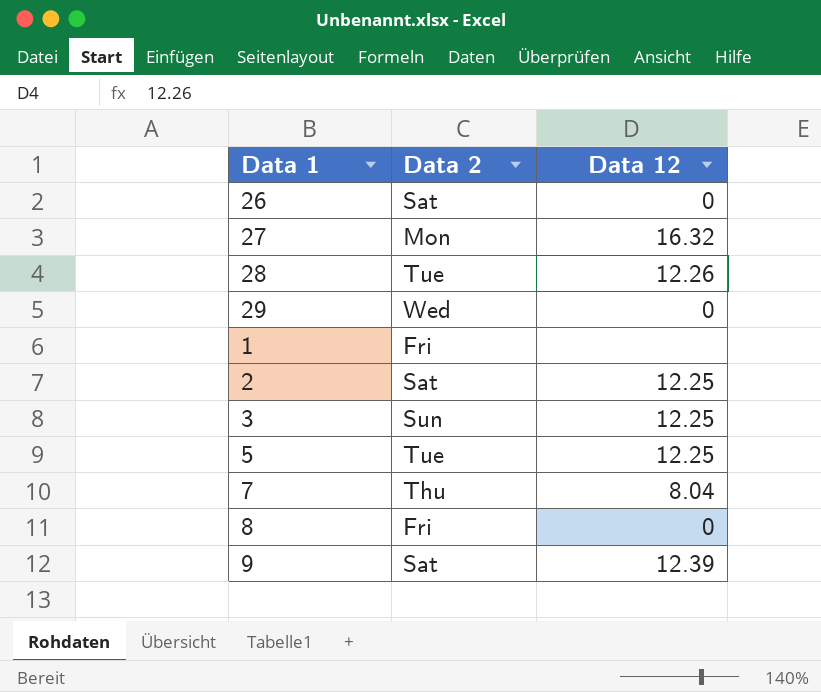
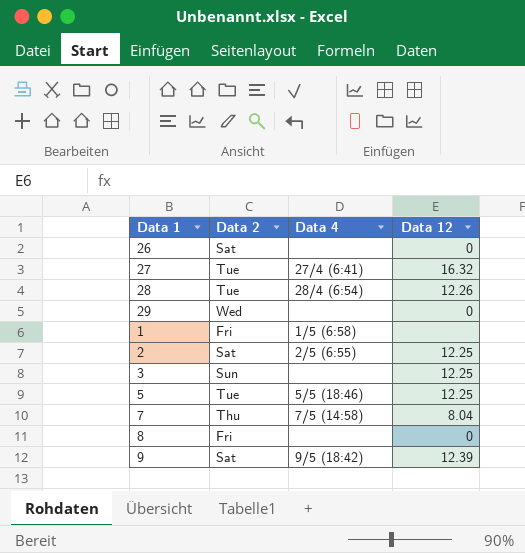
column Data 4 | position: none -> 3
27 | Data 2: Mon -> Tue

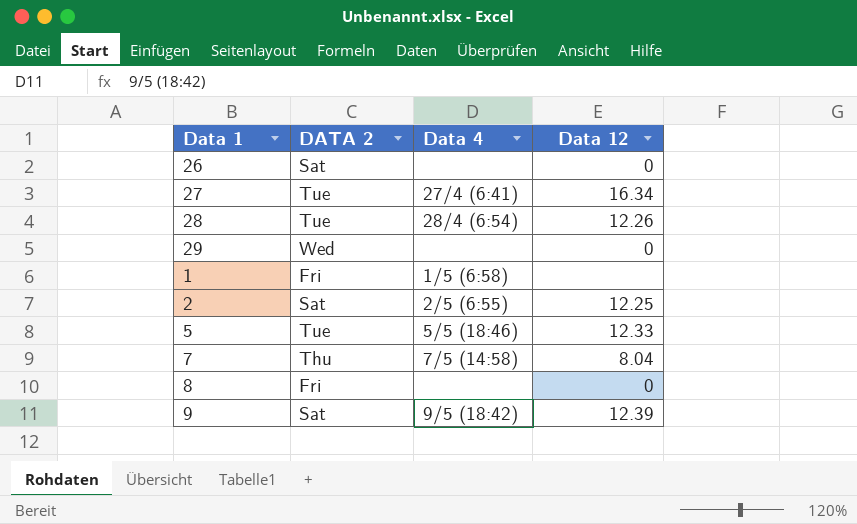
column name: Data 2 -> DATA 2
row 3: Sun | none | 12.25 -> none
27 | Data 12: 16.32 -> 16.34
5 | Data 12: 12.25 -> 12.33

